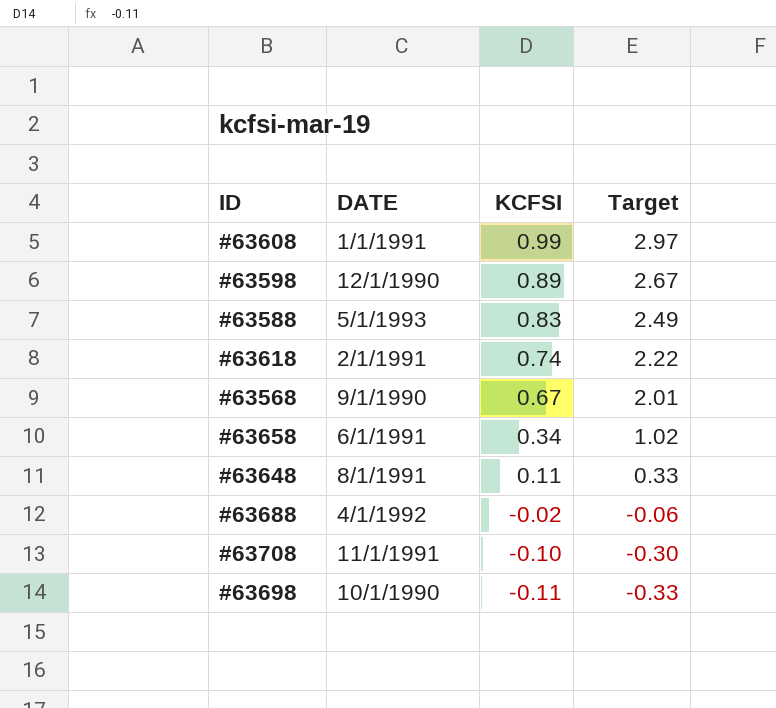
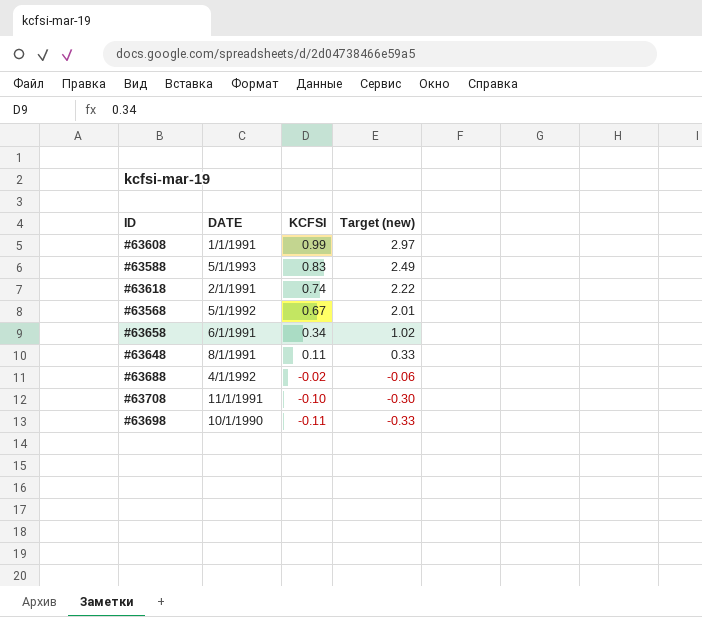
column name: Target -> Target (new)
row #63598: 12/1/1990 | 0.89 | 2.67 -> none
#63568 | DATE: 9/1/1990 -> 5/1/1992

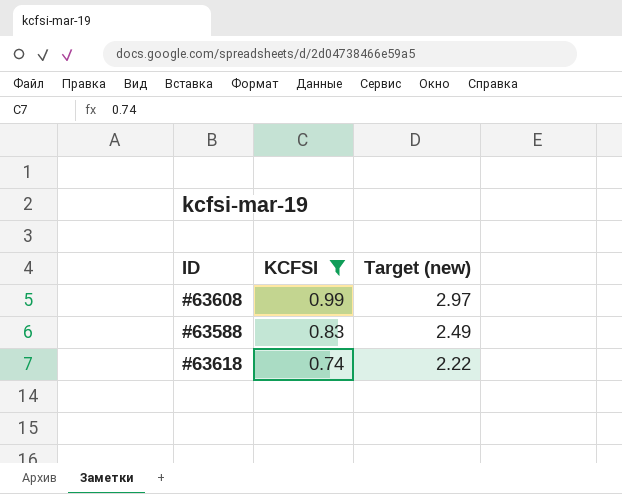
filter: none -> KCFSI >= 0.74
column DATE | position: 2 -> none

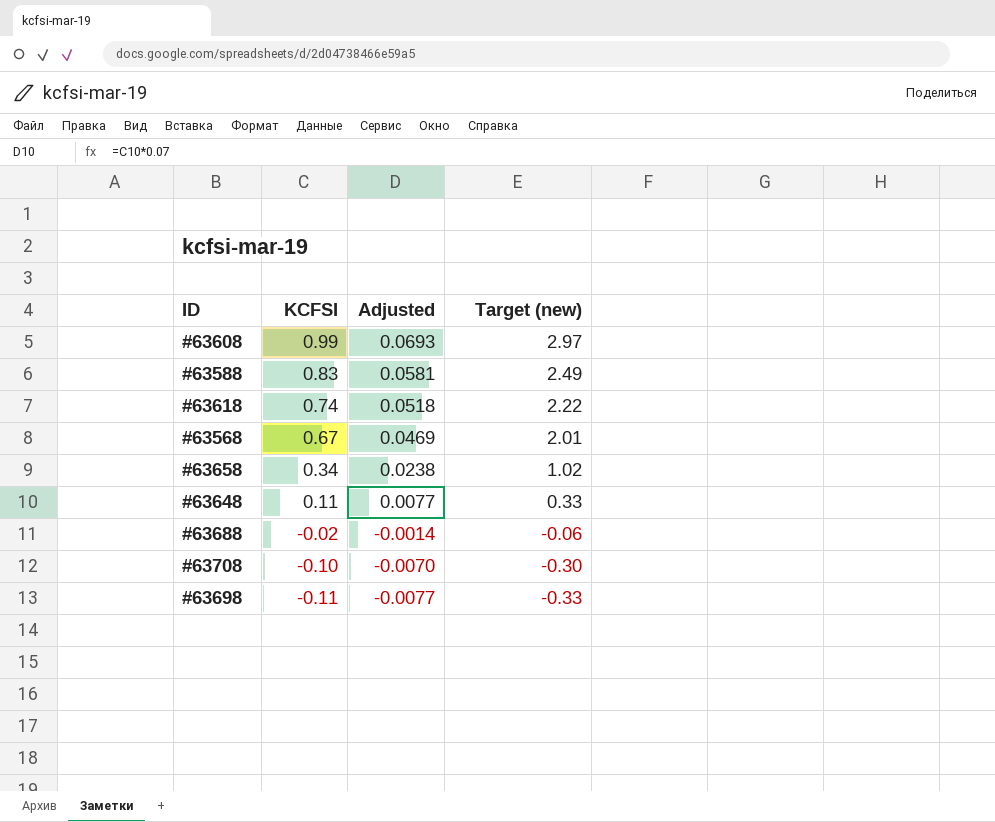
filter: KCFSI >= 0.74 -> none
column Adjusted | formula: none -> [KCFSI] * 0.07

